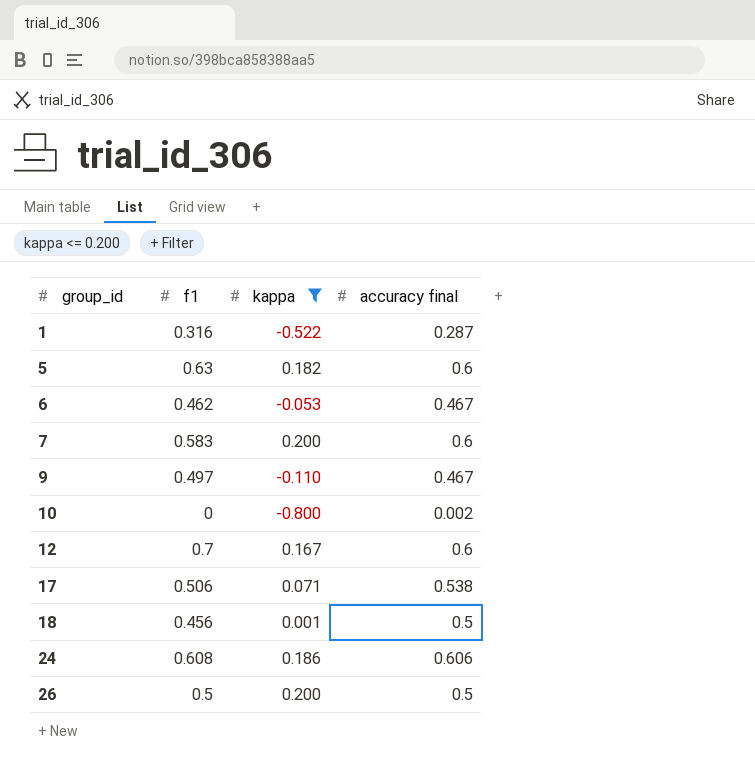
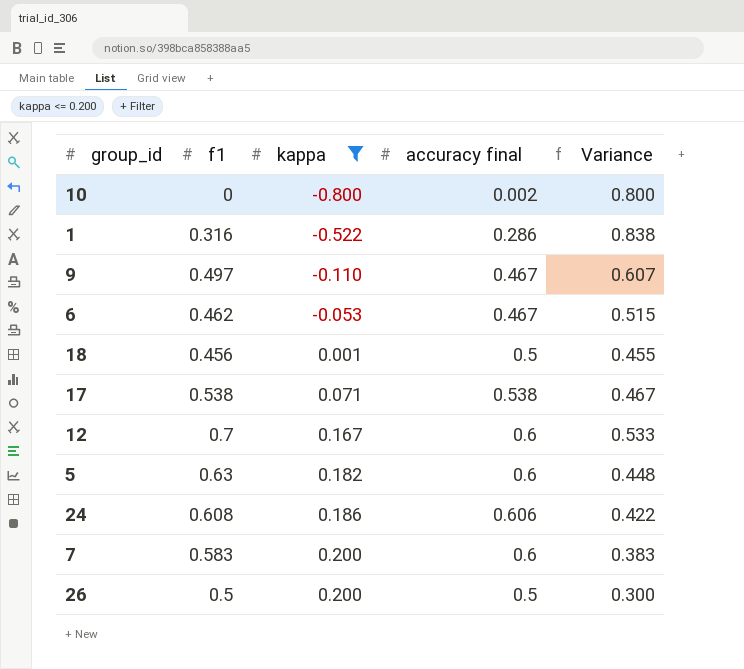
row order: group_id ascending -> kappa ascending
column Variance | formula: none -> [f1] - [kappa]
1 | accuracy final: 0.287 -> 0.286
17 | f1: 0.506 -> 0.538

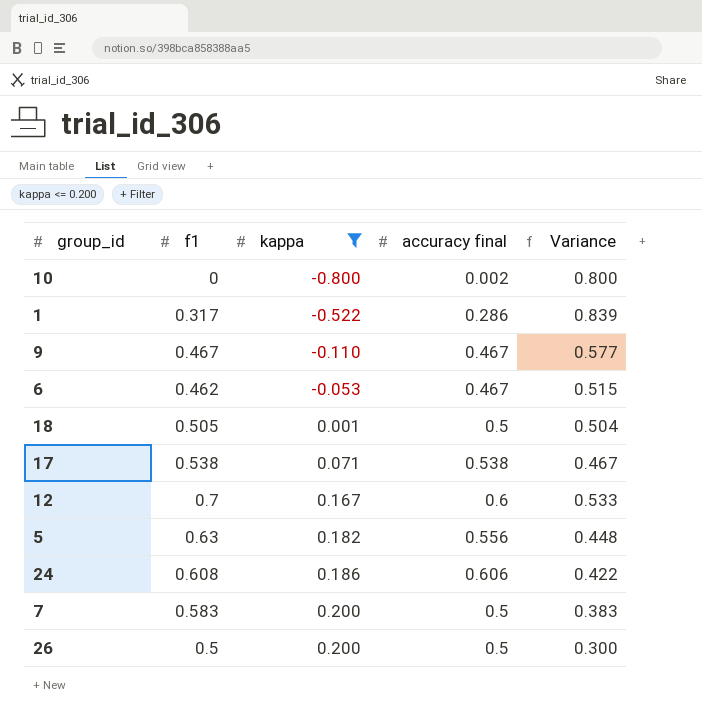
1 | f1: 0.316 -> 0.317
1 | Variance: 0.838 -> 0.839
9 | f1: 0.497 -> 0.467
9 | Variance: 0.607 -> 0.577
18 | f1: 0.456 -> 0.505
18 | Variance: 0.455 -> 0.504
5 | accuracy final: 0.6 -> 0.556
7 | accuracy final: 0.6 -> 0.5

